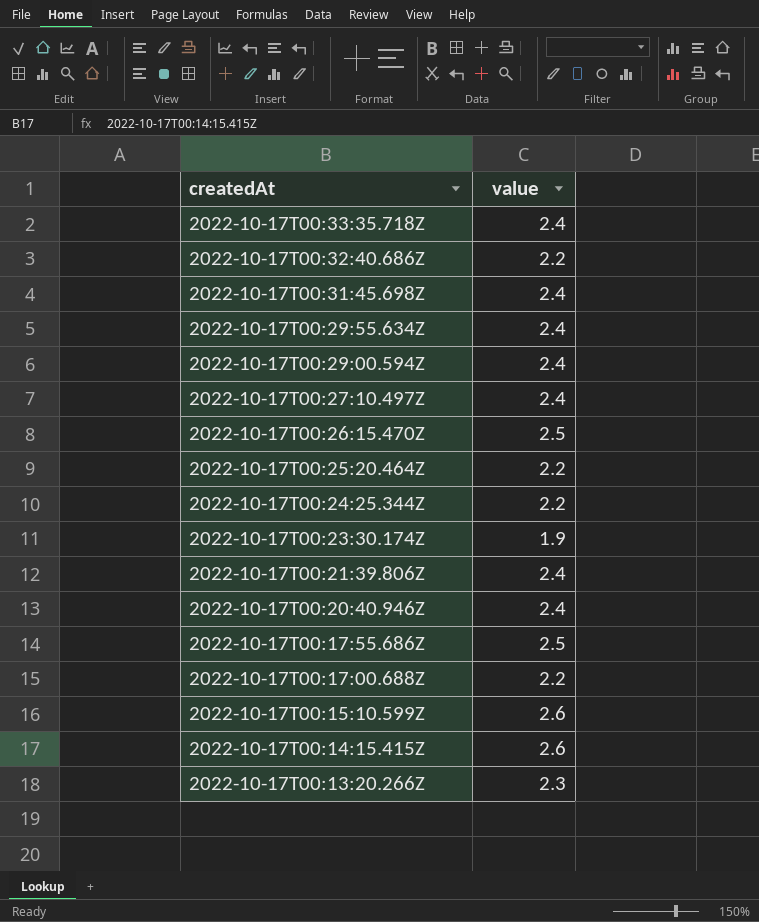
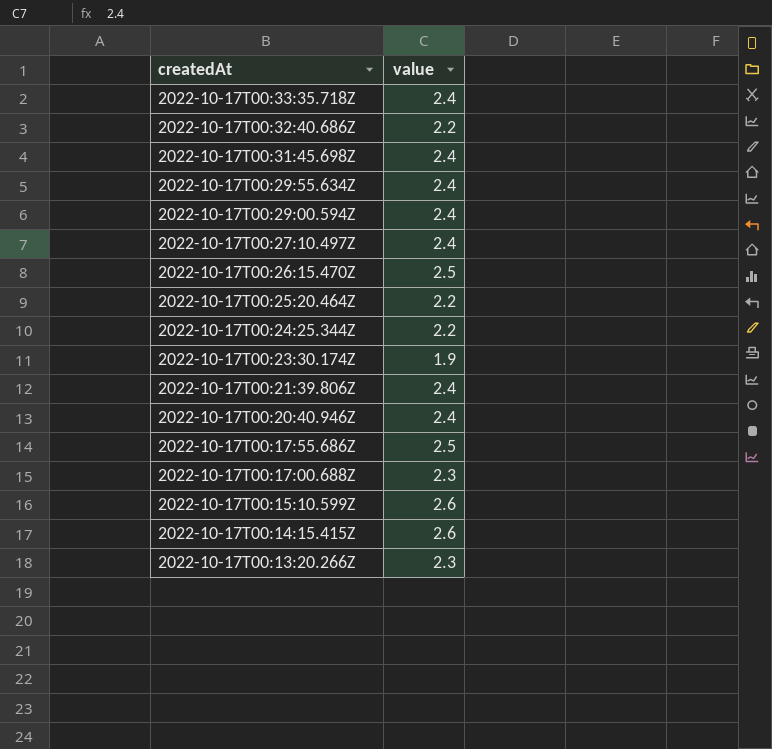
2022-10-17T00:17:00.688Z | value: 2.2 -> 2.3

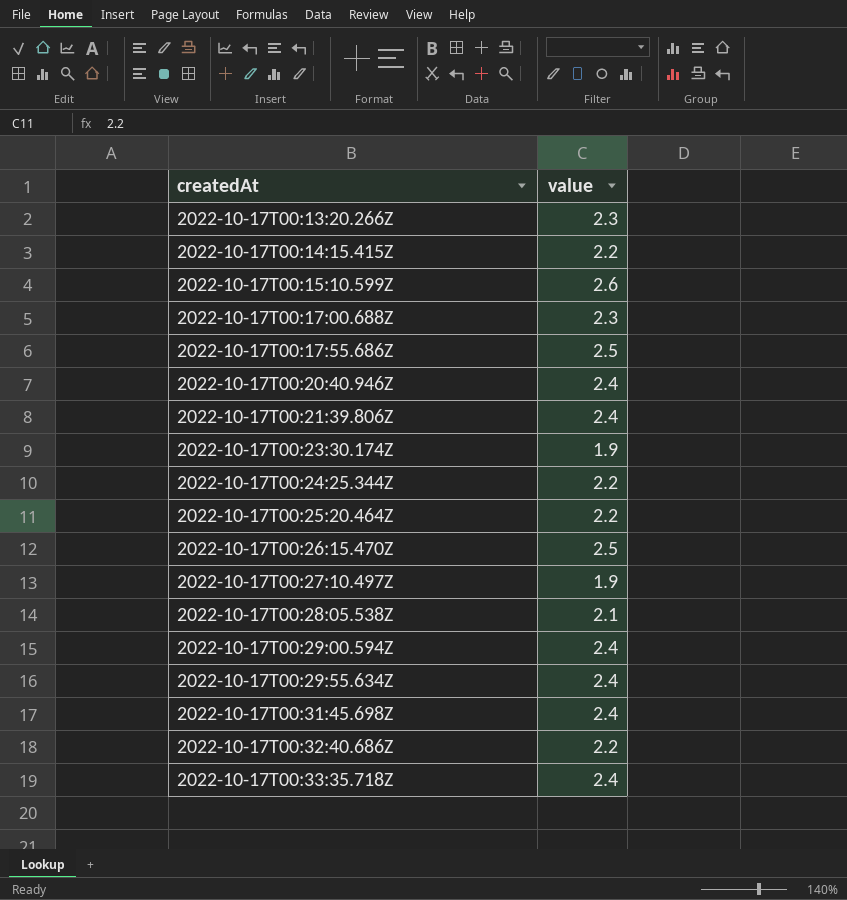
row order: createdAt descending -> createdAt ascending
2022-10-17T00:14:15.415Z | value: 2.6 -> 2.2
2022-10-17T00:27:10.497Z | value: 2.4 -> 1.9
row 2022-10-17T00:28:05.538Z: none -> 2.1

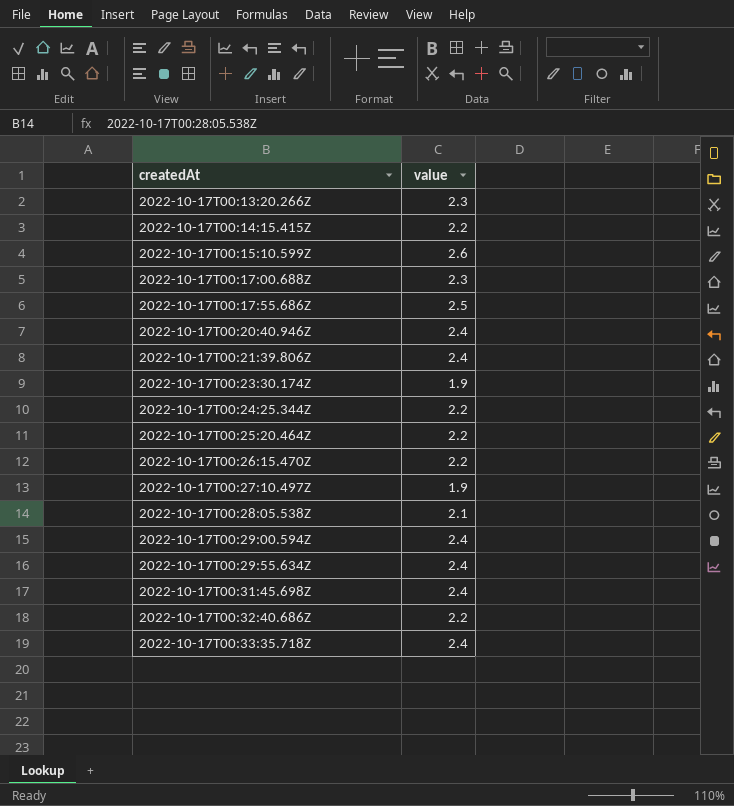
2022-10-17T00:26:15.470Z | value: 2.5 -> 2.2

